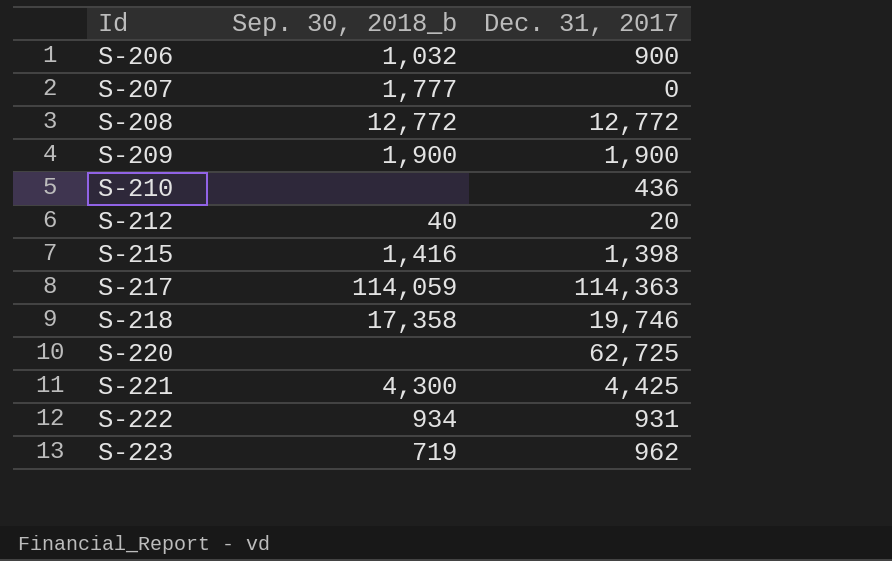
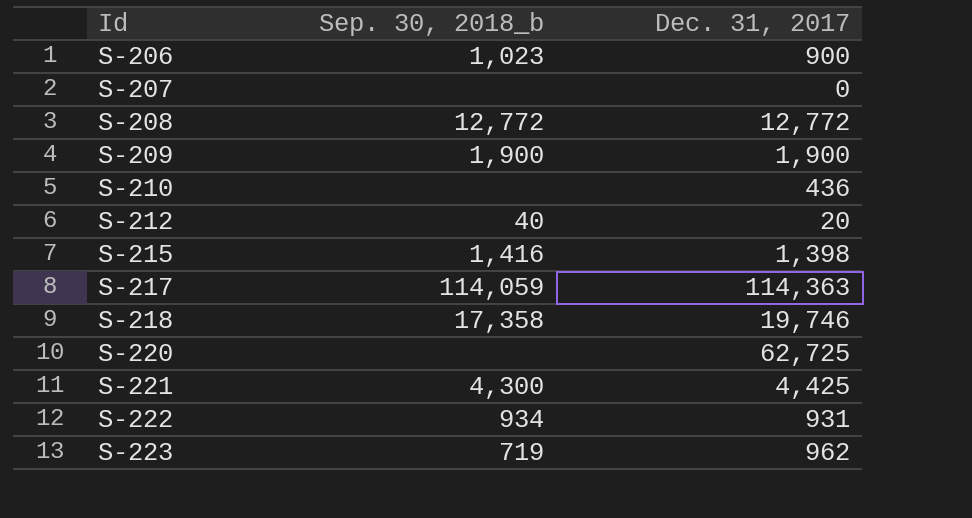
S-206 | Sep. 30, 2018_b: 1,032 -> 1,023
S-207 | Sep. 30, 2018_b: 1,777 -> none

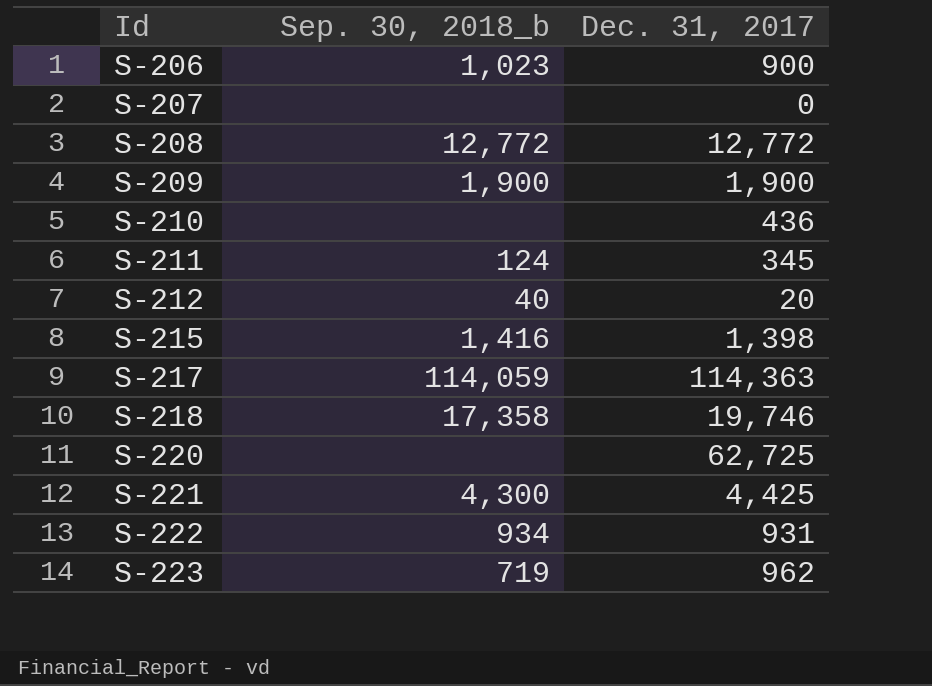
row S-211: none -> 124 | 345

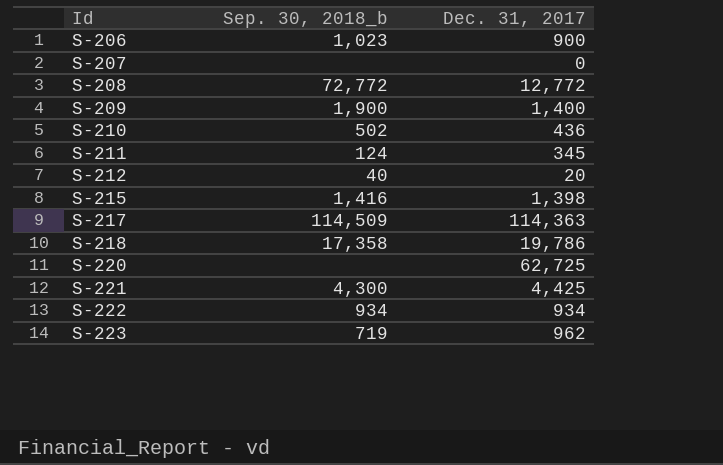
S-208 | Sep. 30, 2018_b: 12,772 -> 72,772
S-209 | Dec. 31, 2017: 1,900 -> 1,400
S-210 | Sep. 30, 2018_b: none -> 502
S-217 | Sep. 30, 2018_b: 114,059 -> 114,509
S-218 | Dec. 31, 2017: 19,746 -> 19,786
S-222 | Dec. 31, 2017: 931 -> 934

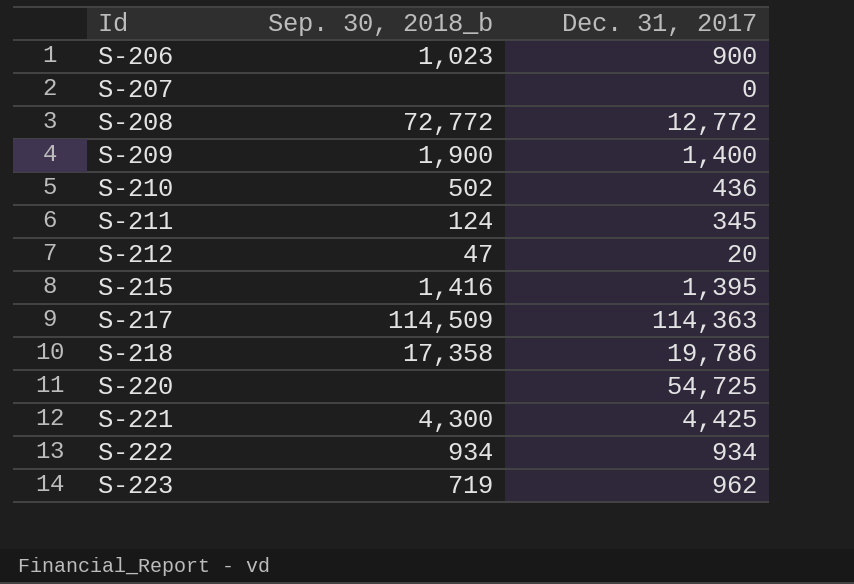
S-212 | Sep. 30, 2018_b: 40 -> 47
S-215 | Dec. 31, 2017: 1,398 -> 1,395
S-220 | Dec. 31, 2017: 62,725 -> 54,725

